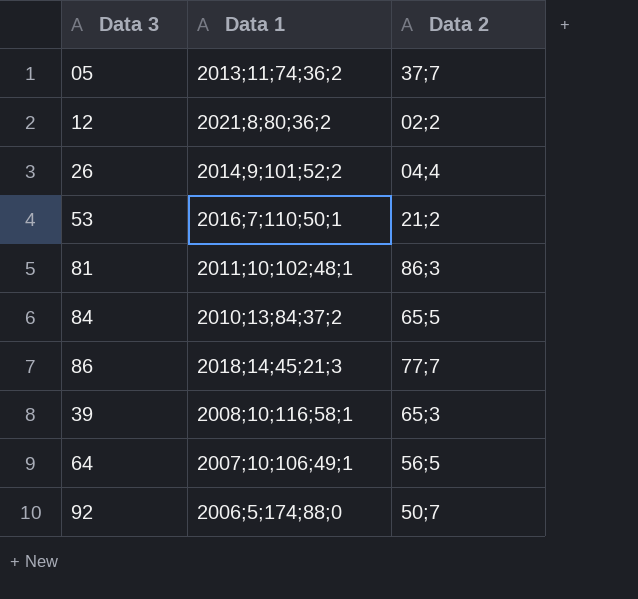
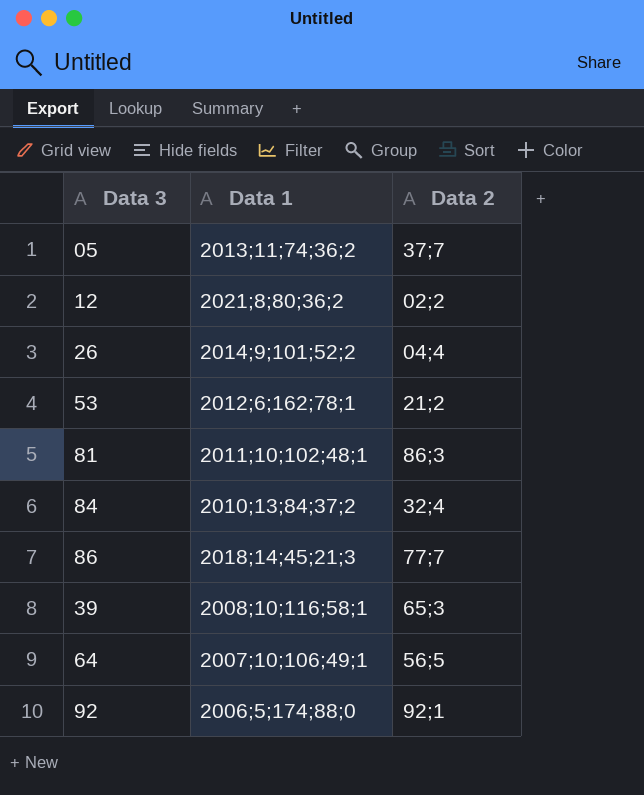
53 | Data 1: 2016;7;110;50;1 -> 2012;6;162;78;1
84 | Data 2: 65;5 -> 32;4
92 | Data 2: 50;7 -> 92;1

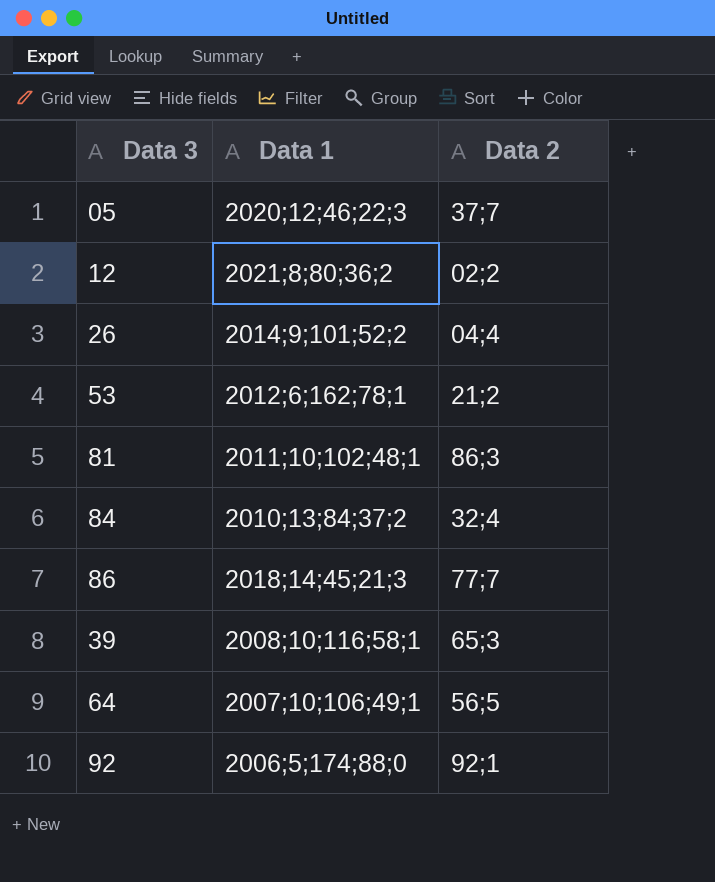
05 | Data 1: 2013;11;74;36;2 -> 2020;12;46;22;3

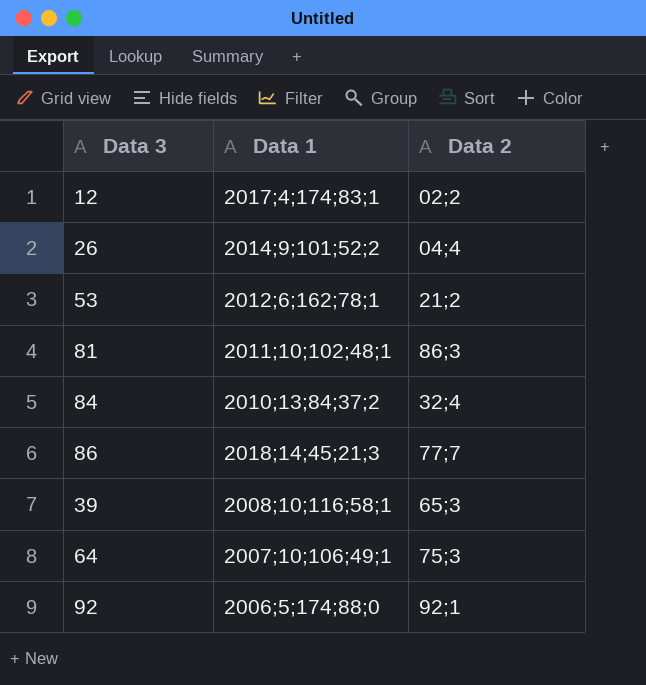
row 05: 2020;12;46;22;3 | 37;7 -> none
12 | Data 1: 2021;8;80;36;2 -> 2017;4;174;83;1
64 | Data 2: 56;5 -> 75;3

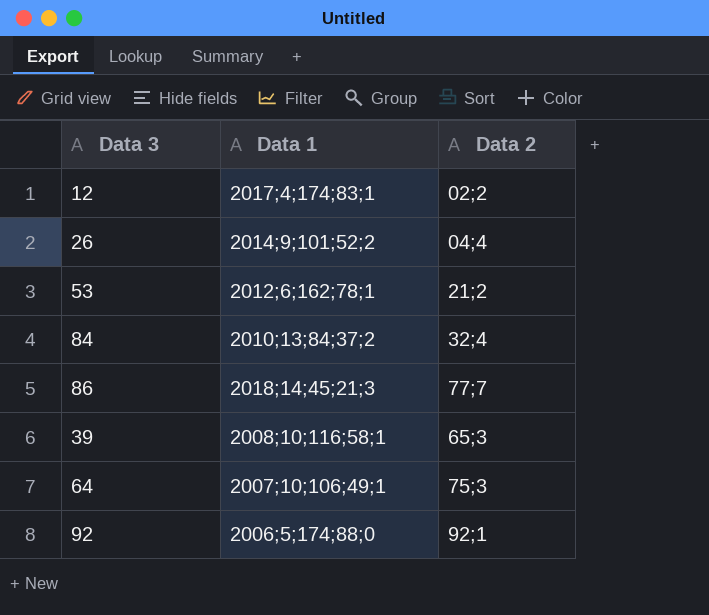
row 81: 2011;10;102;48;1 | 86;3 -> none

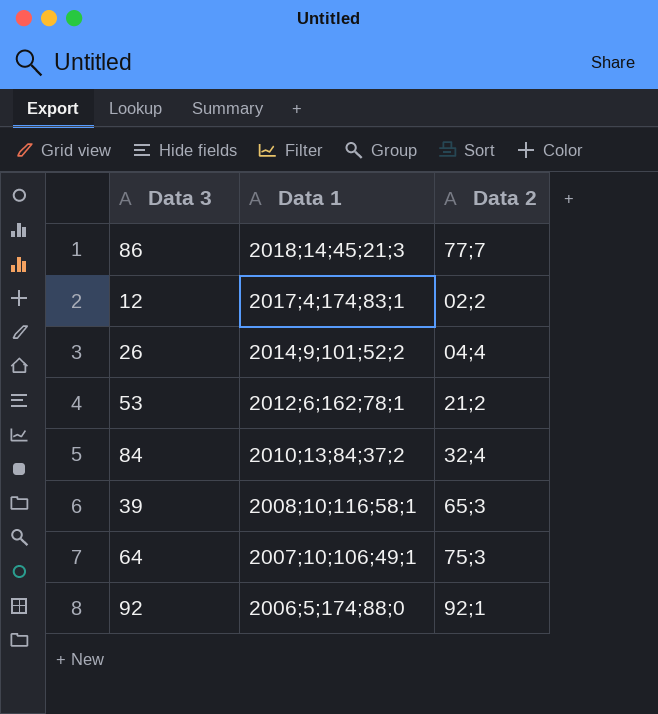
row order: none -> Data 1 descending

